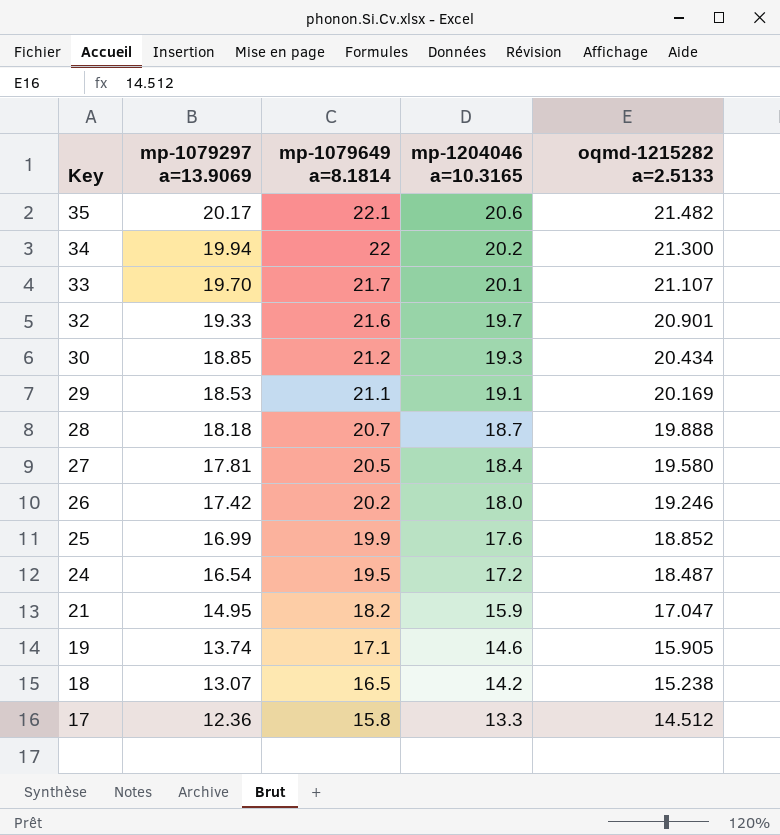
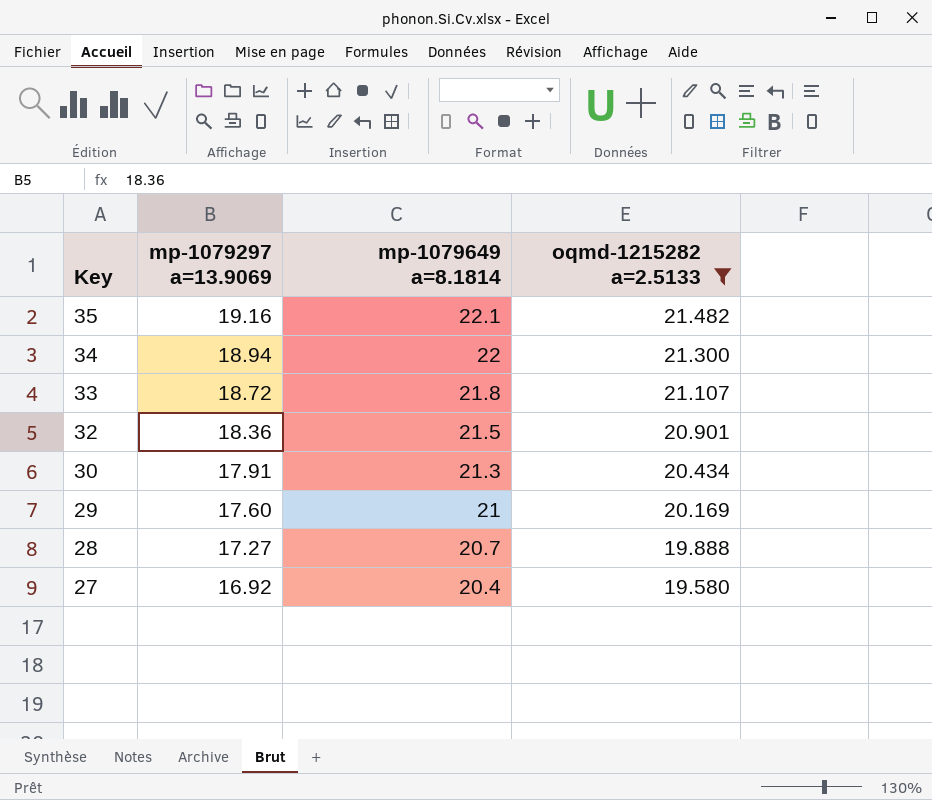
filter: none -> oqmd-1215282 a=2.5133 >= 19.580
column mp-1204046 a=10.3165 | position: 4 -> none
35 | mp-1079297 a=13.9069: 20.17 -> 19.16
34 | mp-1079297 a=13.9069: 19.94 -> 18.94
33 | mp-1079297 a=13.9069: 19.70 -> 18.72
33 | mp-1079649 a=8.1814: 21.7 -> 21.8
32 | mp-1079297 a=13.9069: 19.33 -> 18.36
32 | mp-1079649 a=8.1814: 21.6 -> 21.5
30 | mp-1079297 a=13.9069: 18.85 -> 17.91
30 | mp-1079649 a=8.1814: 21.2 -> 21.3
29 | mp-1079297 a=13.9069: 18.53 -> 17.60
29 | mp-1079649 a=8.1814: 21.1 -> 21
28 | mp-1079297 a=13.9069: 18.18 -> 17.27
27 | mp-1079297 a=13.9069: 17.81 -> 16.92
27 | mp-1079649 a=8.1814: 20.5 -> 20.4

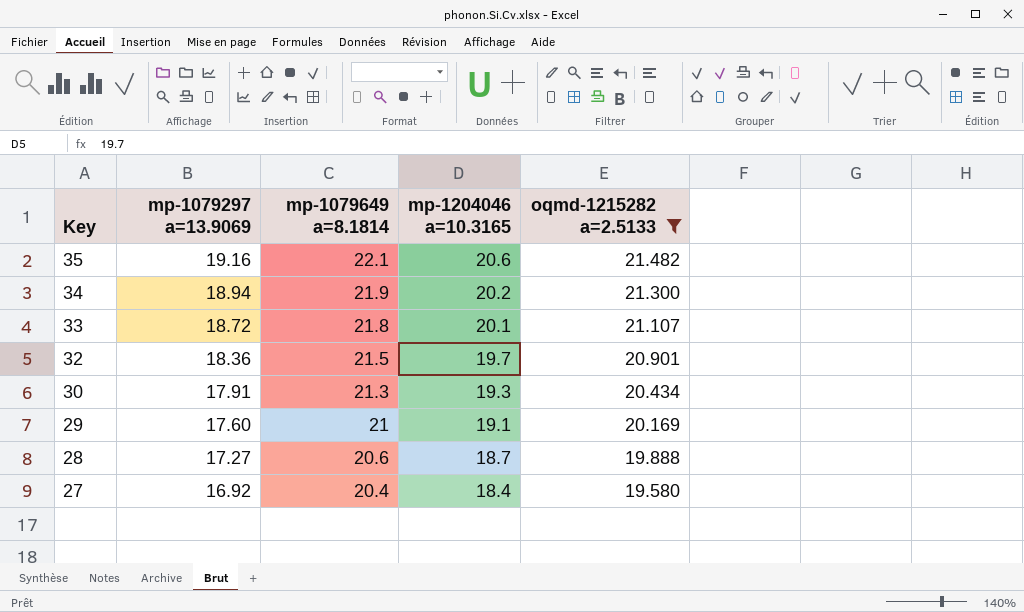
column mp-1204046 a=10.3165 | position: none -> 4
34 | mp-1079649 a=8.1814: 22 -> 21.9
28 | mp-1079649 a=8.1814: 20.7 -> 20.6

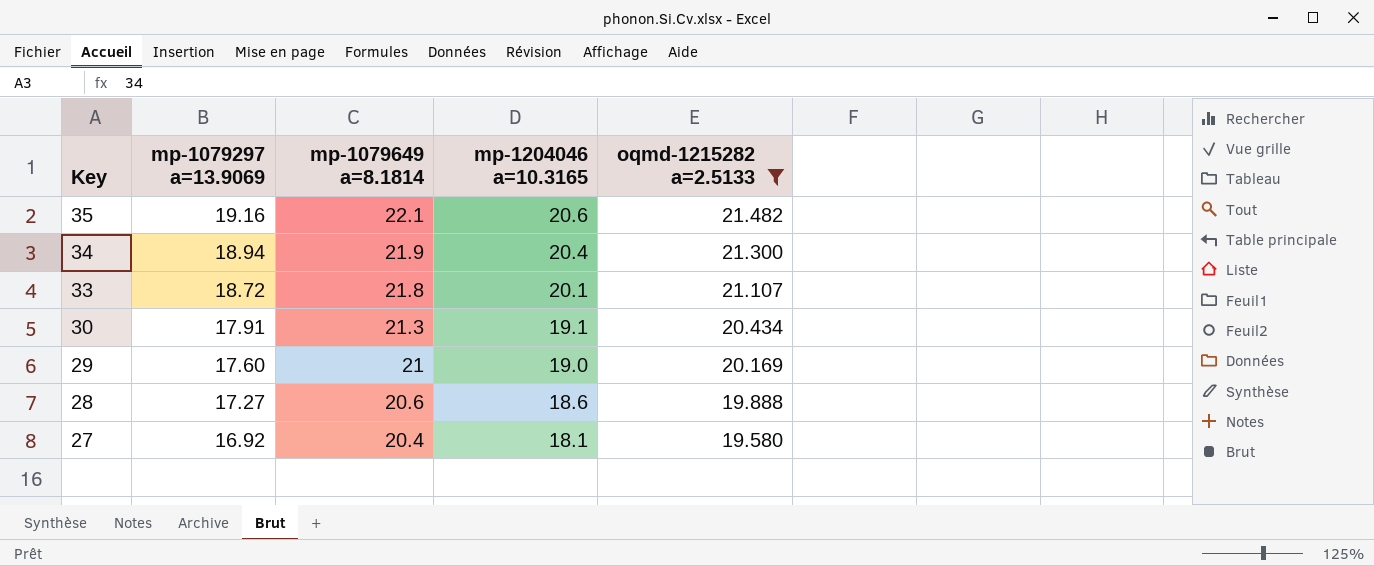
row 32: 18.36 | 21.5 | 19.7 | 20.901 -> none
34 | mp-1204046 a=10.3165: 20.2 -> 20.4
30 | mp-1204046 a=10.3165: 19.3 -> 19.1
29 | mp-1204046 a=10.3165: 19.1 -> 19.0
28 | mp-1204046 a=10.3165: 18.7 -> 18.6
27 | mp-1204046 a=10.3165: 18.4 -> 18.1

